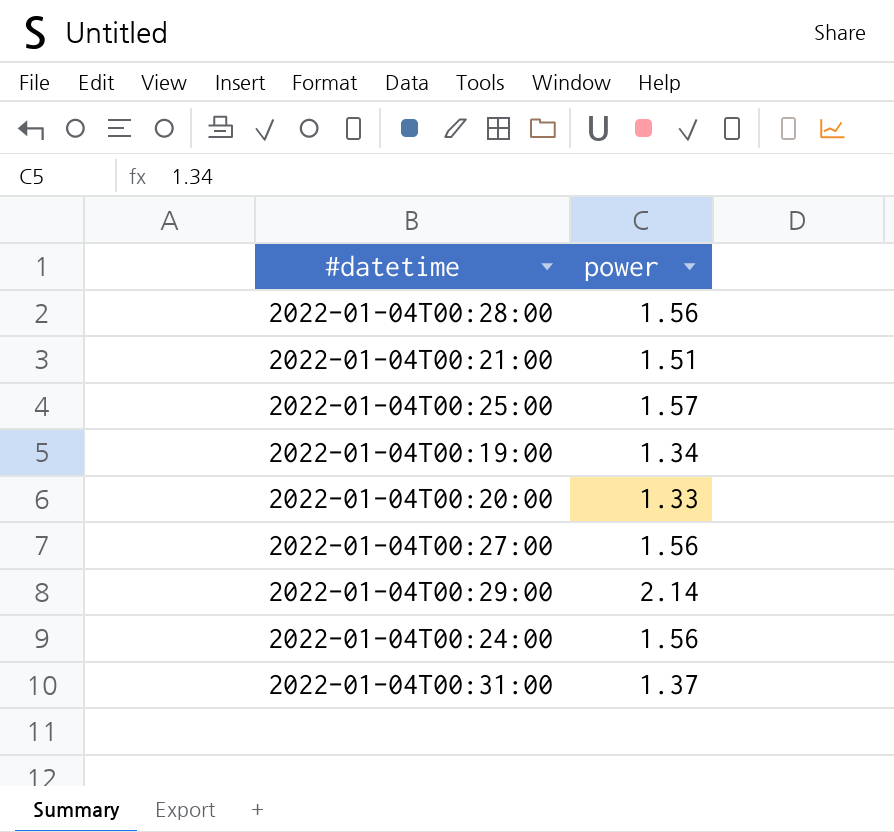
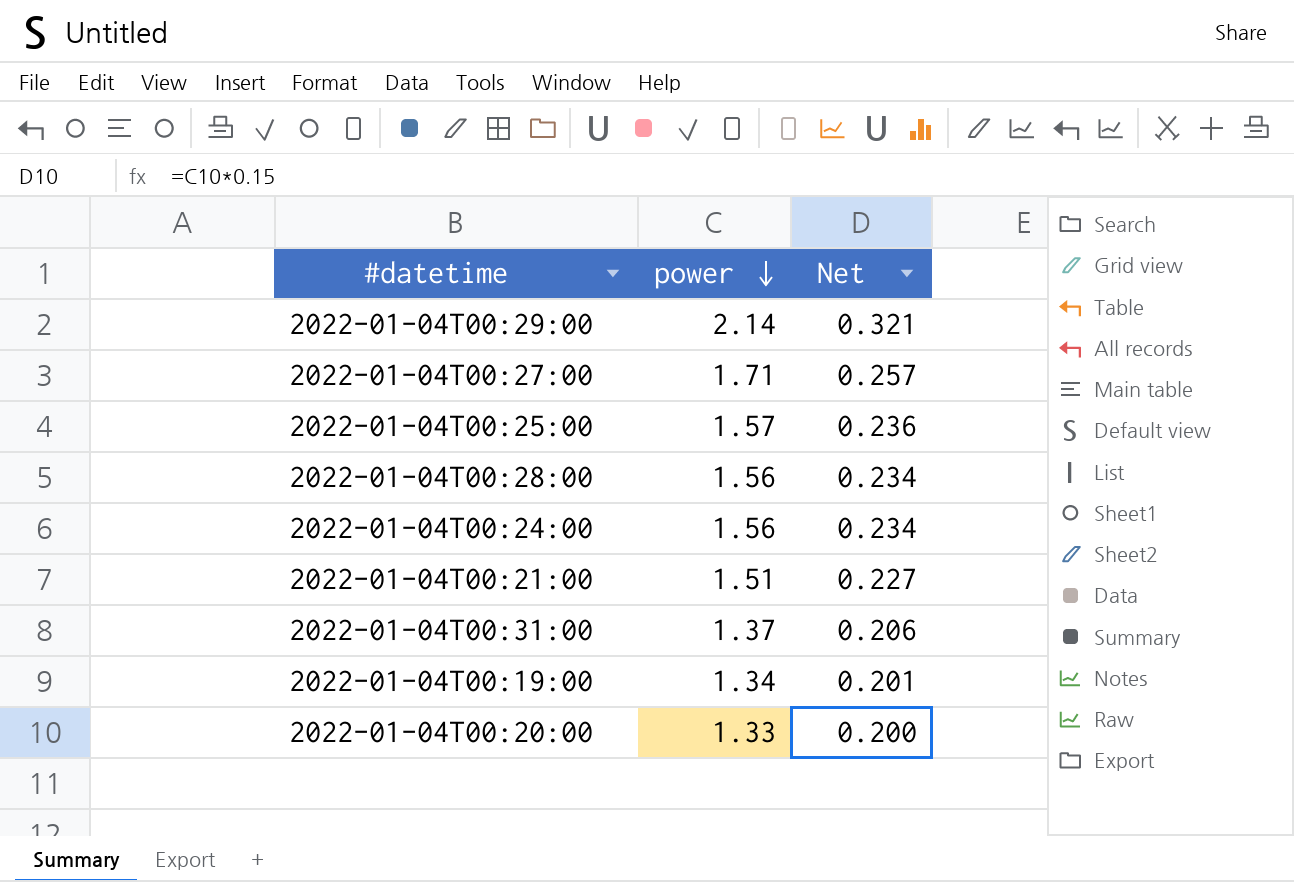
row order: none -> power descending
column Net | formula: none -> [power] * 0.15
2022-01-04T00:27:00 | power: 1.56 -> 1.71

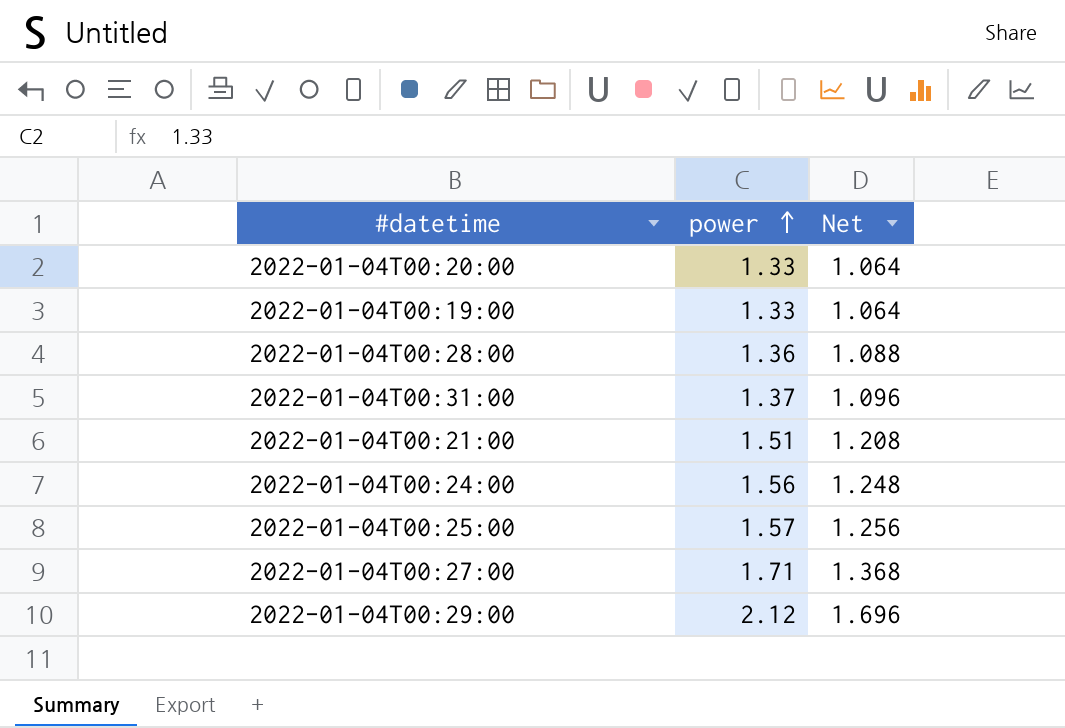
row order: power descending -> power ascending
column Net | formula: [power] * 0.15 -> [power] * 0.8
2022-01-04T00:19:00 | power: 1.34 -> 1.33
2022-01-04T00:28:00 | power: 1.56 -> 1.36
2022-01-04T00:29:00 | power: 2.14 -> 2.12

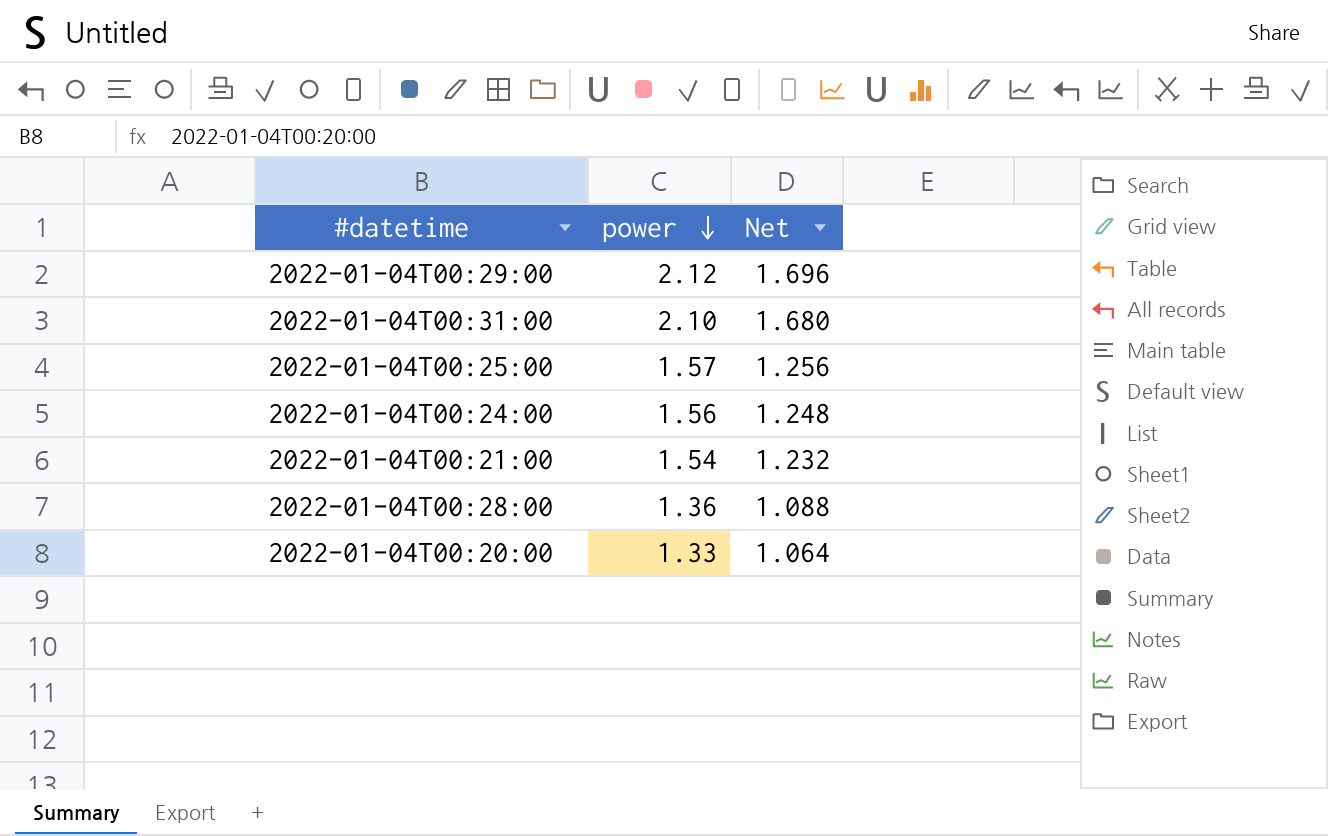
row order: power ascending -> power descending
row 2022-01-04T00:19:00: 1.33 | 1.064 -> none
row 2022-01-04T00:27:00: 1.71 | 1.368 -> none
2022-01-04T00:31:00 | power: 1.37 -> 2.10
2022-01-04T00:31:00 | Net: 1.096 -> 1.680
2022-01-04T00:21:00 | power: 1.51 -> 1.54
2022-01-04T00:21:00 | Net: 1.208 -> 1.232

